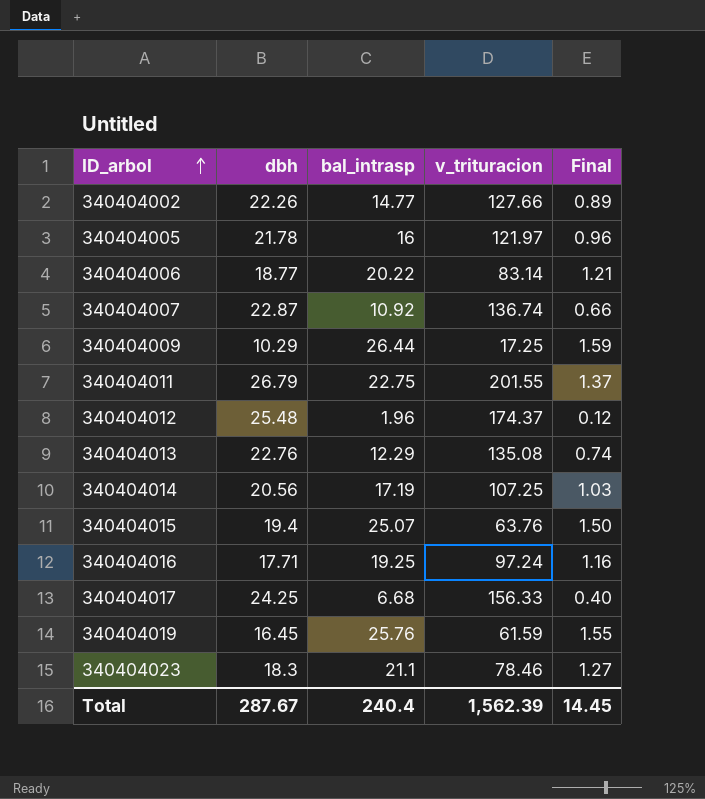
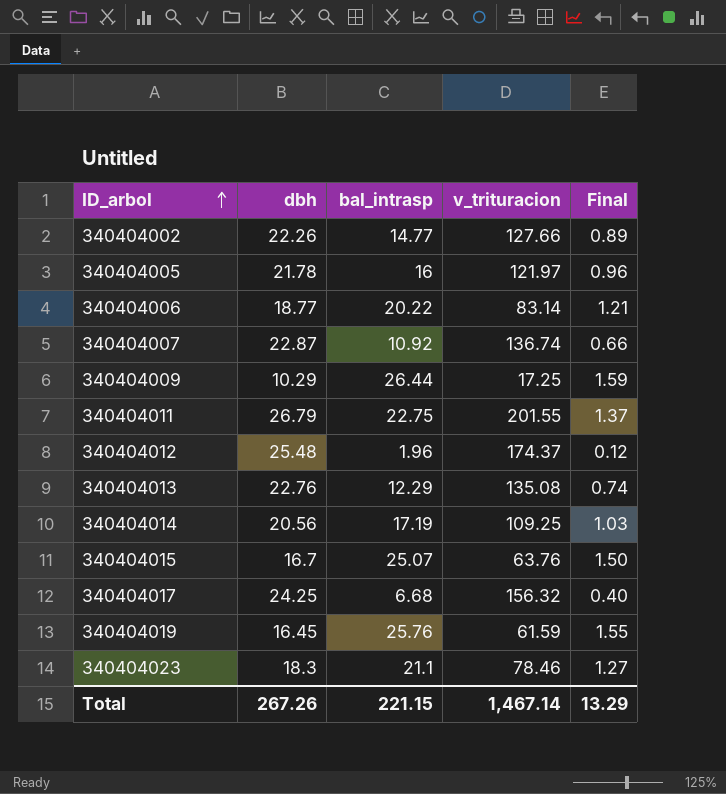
row 340404016: 17.71 | 19.25 | 97.24 | 1.16 -> none
340404014 | v_trituracion: 107.25 -> 109.25
340404015 | dbh: 19.4 -> 16.7
340404017 | v_trituracion: 156.33 -> 156.32
Total | dbh: 287.67 -> 267.26
Total | bal_intrasp: 240.4 -> 221.15
Total | v_trituracion: 1,562.39 -> 1,467.14
Total | Final: 14.45 -> 13.29

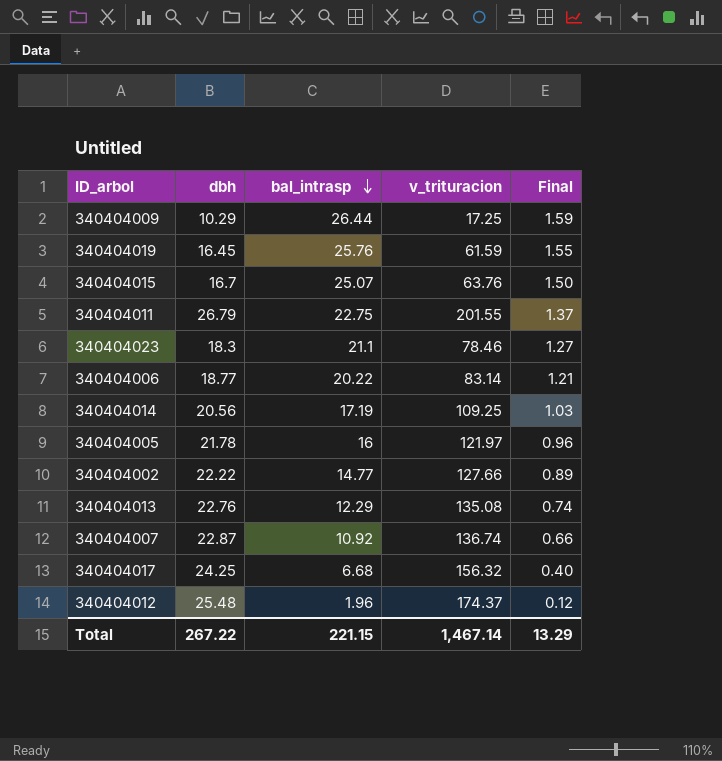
row order: ID_arbol ascending -> bal_intrasp descending
340404002 | dbh: 22.26 -> 22.22
Total | dbh: 267.26 -> 267.22

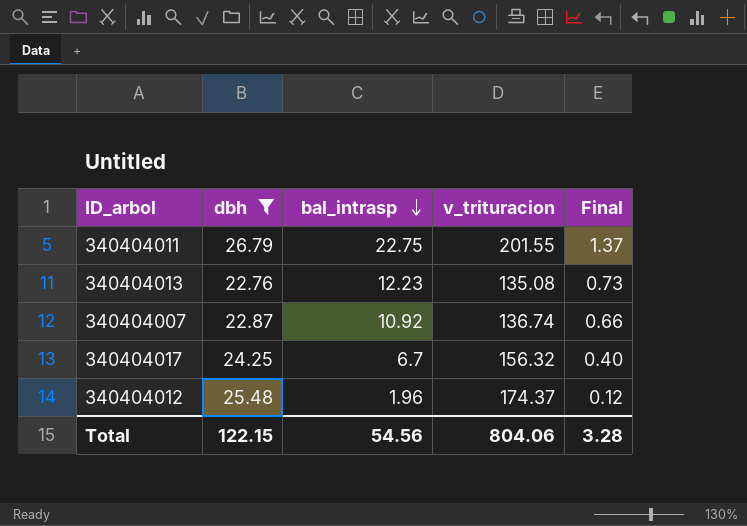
filter: none -> dbh >= 22.76
340404013 | bal_intrasp: 12.29 -> 12.23
340404013 | Final: 0.74 -> 0.73
340404017 | bal_intrasp: 6.68 -> 6.7
Total | dbh: 267.22 -> 122.15
Total | bal_intrasp: 221.15 -> 54.56
Total | v_trituracion: 1,467.14 -> 804.06
Total | Final: 13.29 -> 3.28

